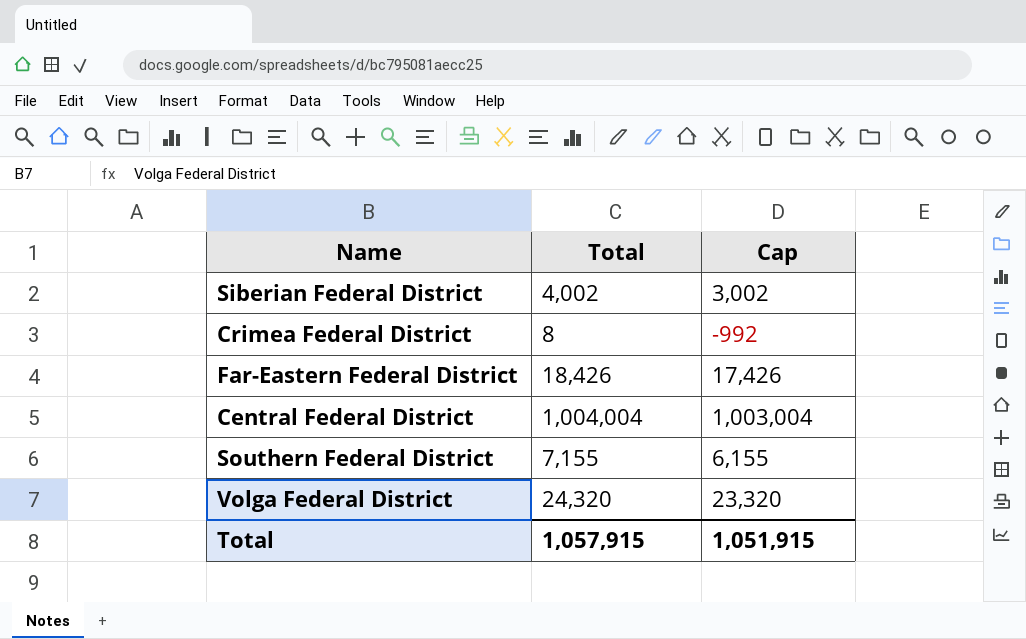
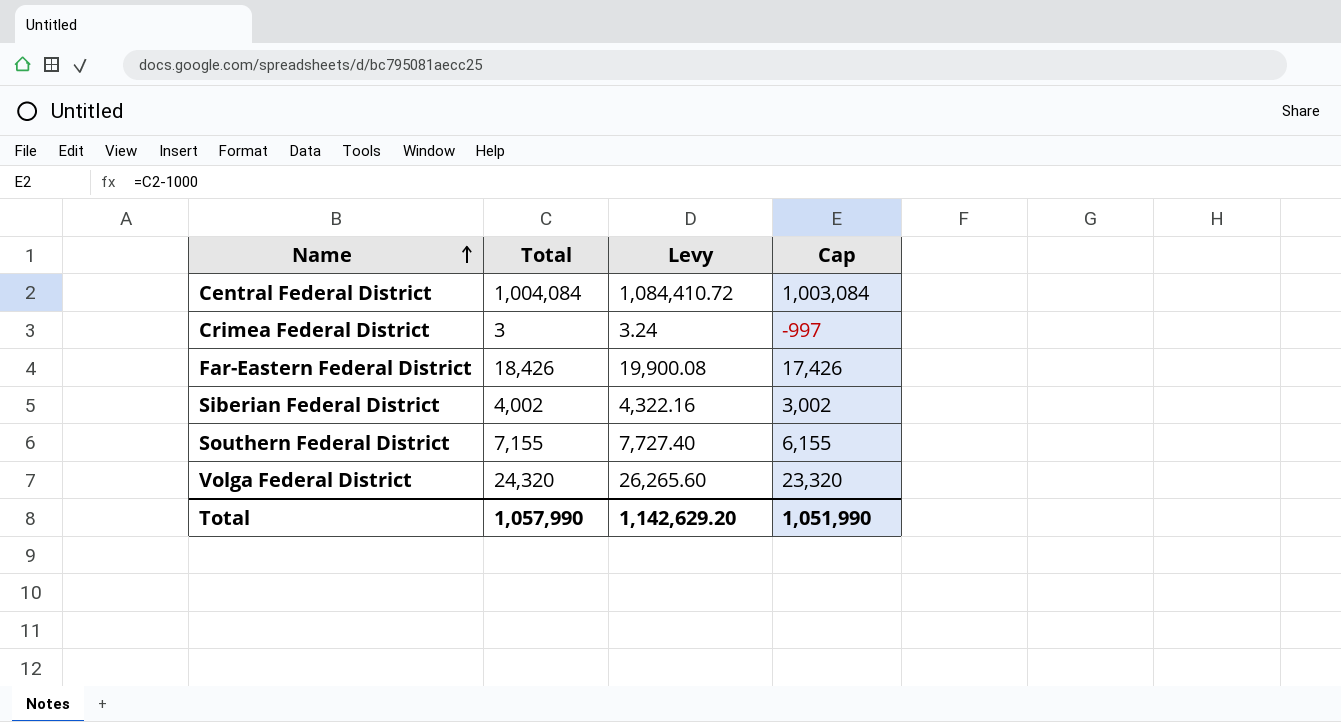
row order: none -> Name ascending
column Levy | formula: none -> [Total] * 1.08
Central Federal District | Total: 1,004,004 -> 1,004,084
Central Federal District | Cap: 1,003,004 -> 1,003,084
Crimea Federal District | Total: 8 -> 3
Crimea Federal District | Cap: -992 -> -997
Total | Total: 1,057,915 -> 1,057,990
Total | Cap: 1,051,915 -> 1,051,990

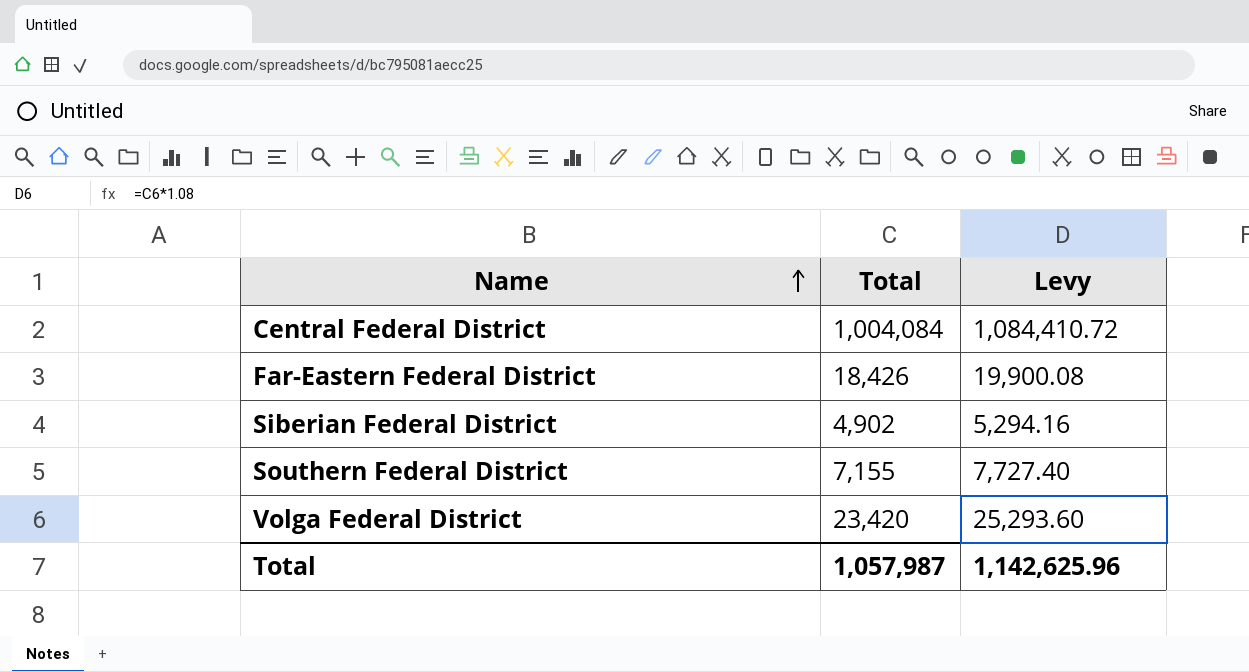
column Cap | formula: [Total] - 1000 -> none
row Crimea Federal District: 3 | 3.24 | -997 -> none
Siberian Federal District | Total: 4,002 -> 4,902
Siberian Federal District | Levy: 4,322.16 -> 5,294.16
Volga Federal District | Total: 24,320 -> 23,420
Volga Federal District | Levy: 26,265.60 -> 25,293.60
Total | Total: 1,057,990 -> 1,057,987
Total | Levy: 1,142,629.20 -> 1,142,625.96

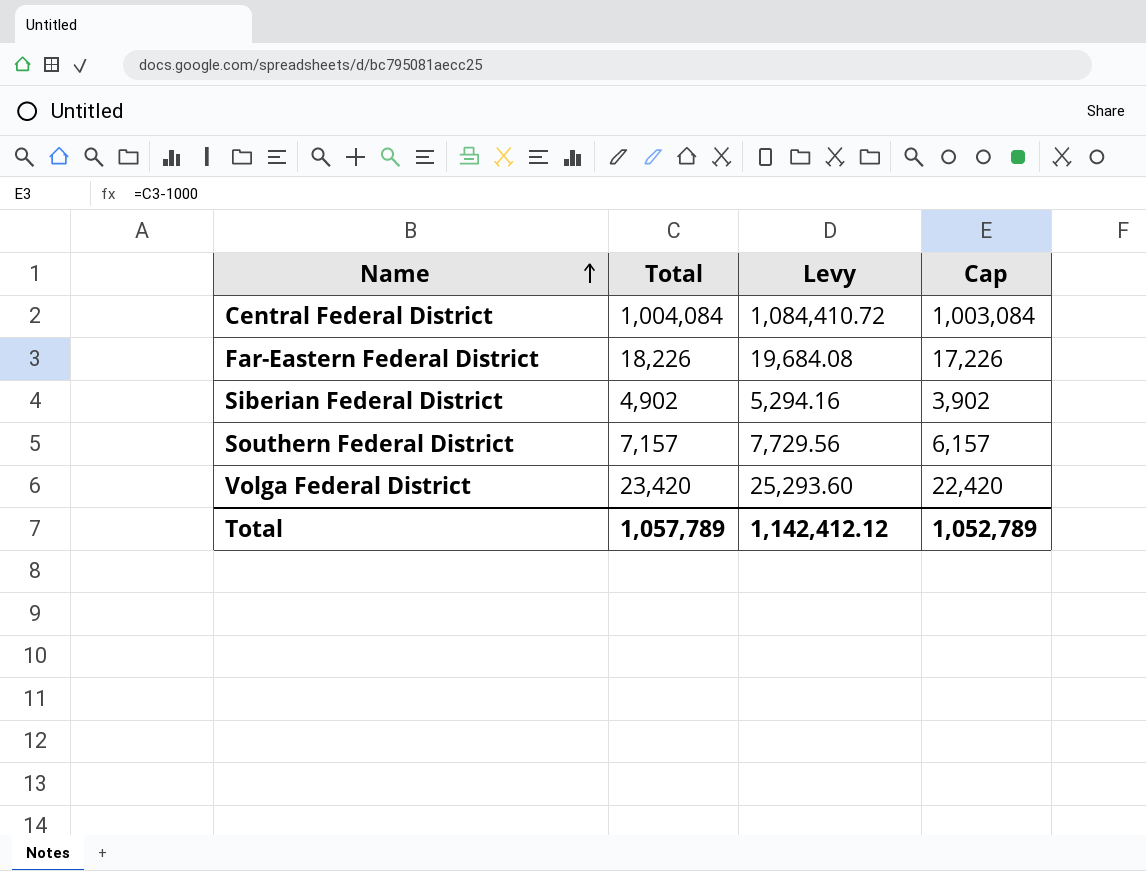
column Cap | formula: none -> [Total] - 1000
Far-Eastern Federal District | Total: 18,426 -> 18,226
Far-Eastern Federal District | Levy: 19,900.08 -> 19,684.08
Southern Federal District | Total: 7,155 -> 7,157
Southern Federal District | Levy: 7,727.40 -> 7,729.56
Total | Total: 1,057,987 -> 1,057,789
Total | Levy: 1,142,625.96 -> 1,142,412.12

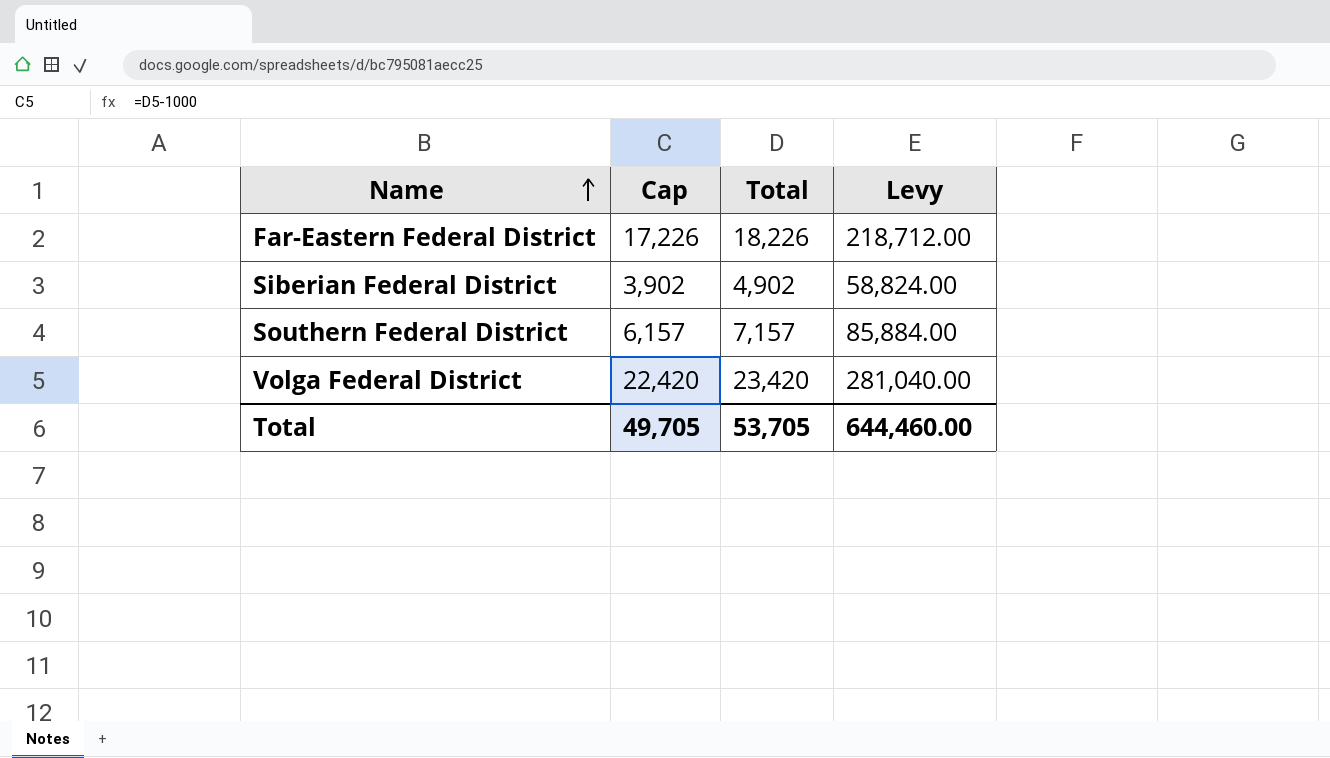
column Cap | position: 4 -> 2
column Levy | formula: [Total] * 1.08 -> [Total] * 12
row Central Federal District: 1,004,084 | 1,084,410.72 | 1,003,084 -> none
Total | Cap: 1,052,789 -> 49,705
Total | Total: 1,057,789 -> 53,705
Total | Levy: 1,142,412.12 -> 644,460.00

